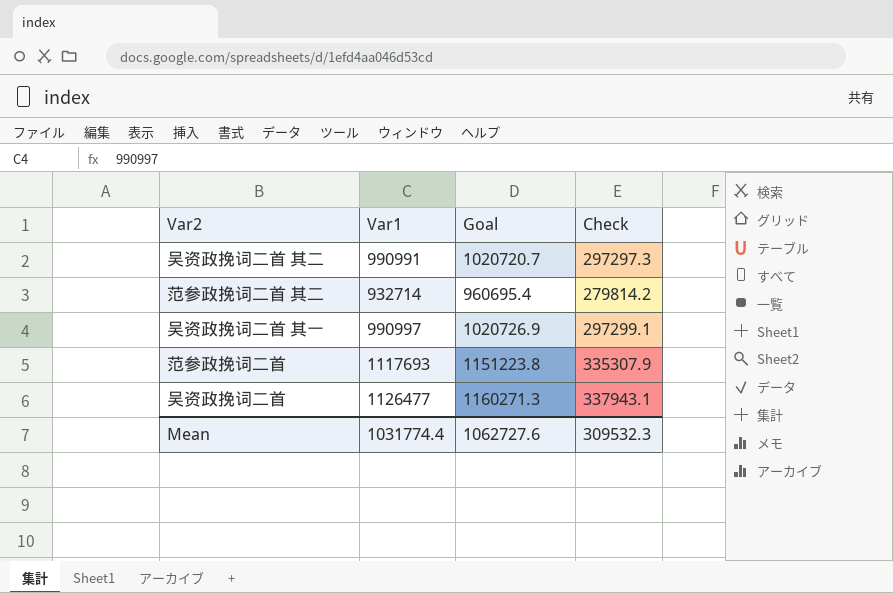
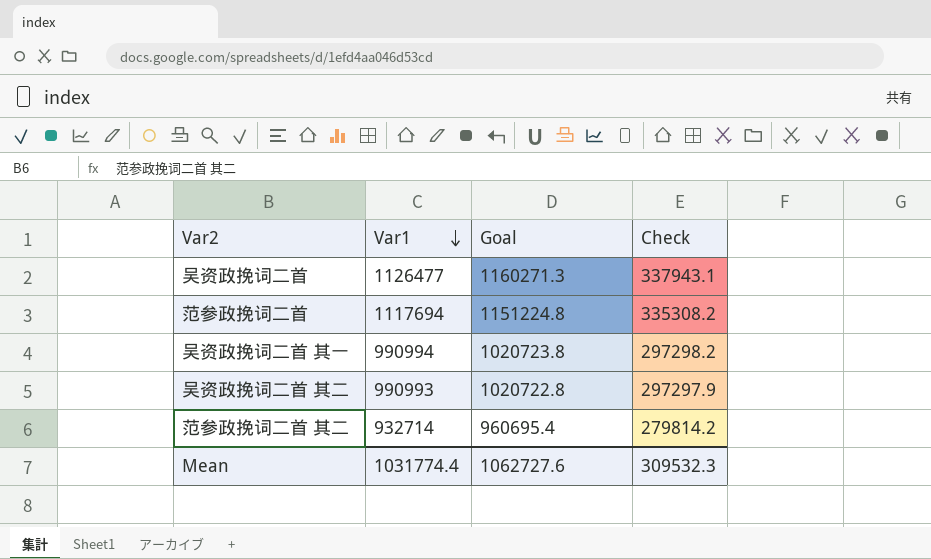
row order: none -> Var1 descending
范参政挽词二首 | Var1: 1117693 -> 1117694
范参政挽词二首 | Goal: 1151223.8 -> 1151224.8
范参政挽词二首 | Check: 335307.9 -> 335308.2
吴资政挽词二首 其一 | Var1: 990997 -> 990994
吴资政挽词二首 其一 | Goal: 1020726.9 -> 1020723.8
吴资政挽词二首 其一 | Check: 297299.1 -> 297298.2
吴资政挽词二首 其二 | Var1: 990991 -> 990993
吴资政挽词二首 其二 | Goal: 1020720.7 -> 1020722.8
吴资政挽词二首 其二 | Check: 297297.3 -> 297297.9

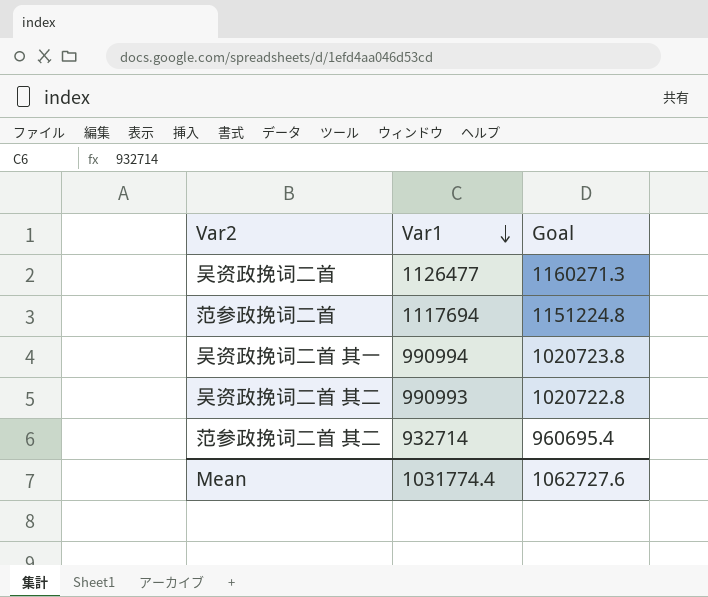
column Check | formula: [Var1] * 0.3 -> none

